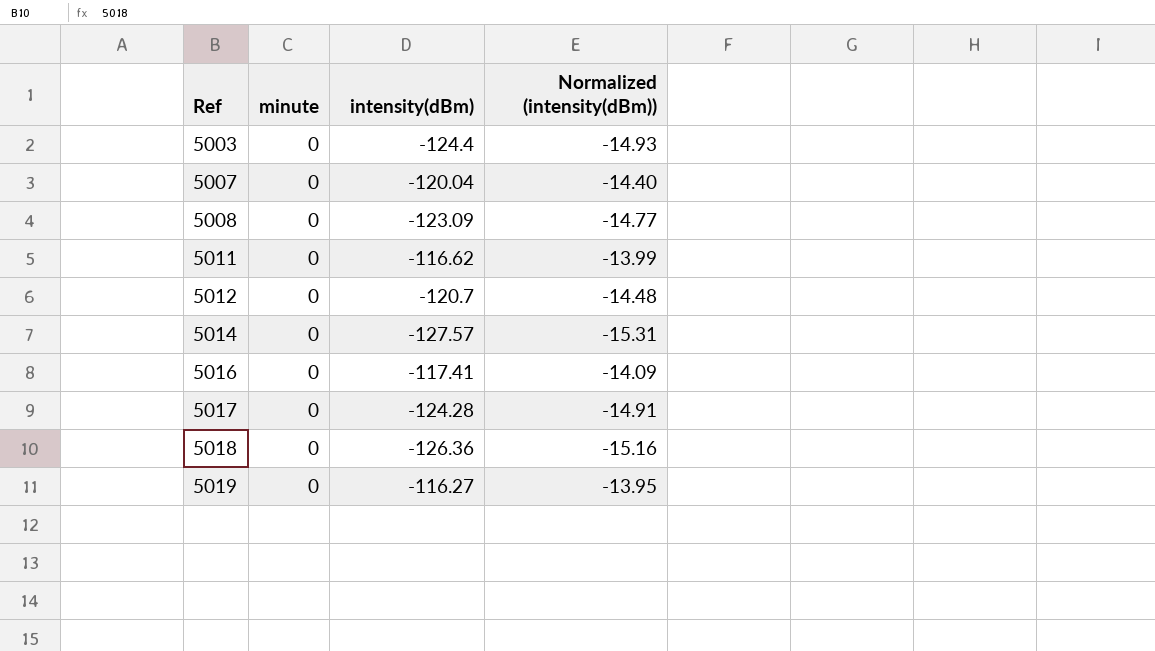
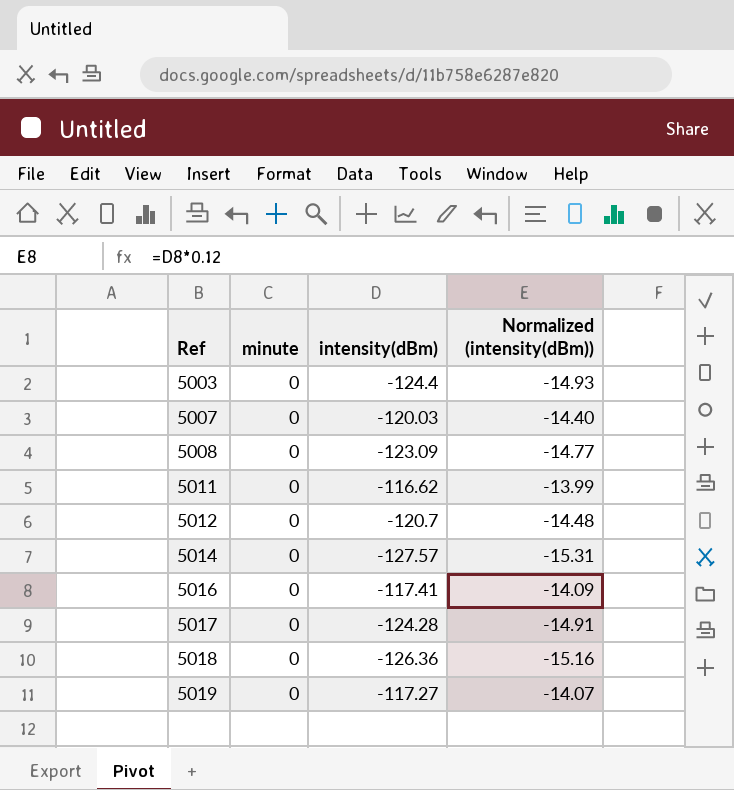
5007 | intensity(dBm): -120.04 -> -120.03
5019 | intensity(dBm): -116.27 -> -117.27
5019 | Normalized (intensity(dBm)): -13.95 -> -14.07

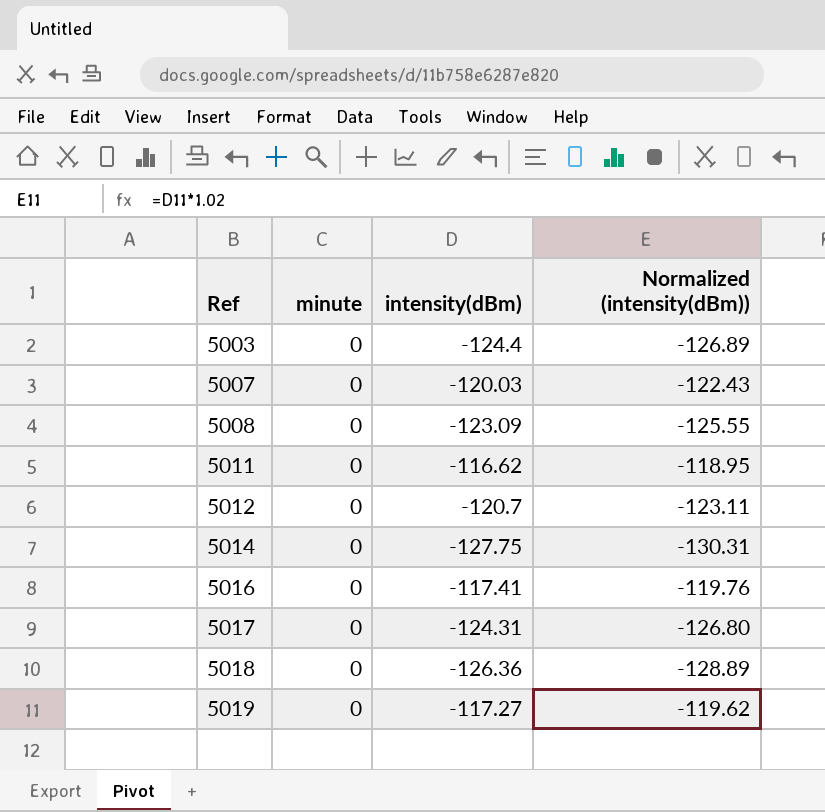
column Normalized (intensity(dBm)) | formula: [intensity(dBm)] * 0.12 -> [intensity(dBm)] * 1.02
5014 | intensity(dBm): -127.57 -> -127.75
5017 | intensity(dBm): -124.28 -> -124.31

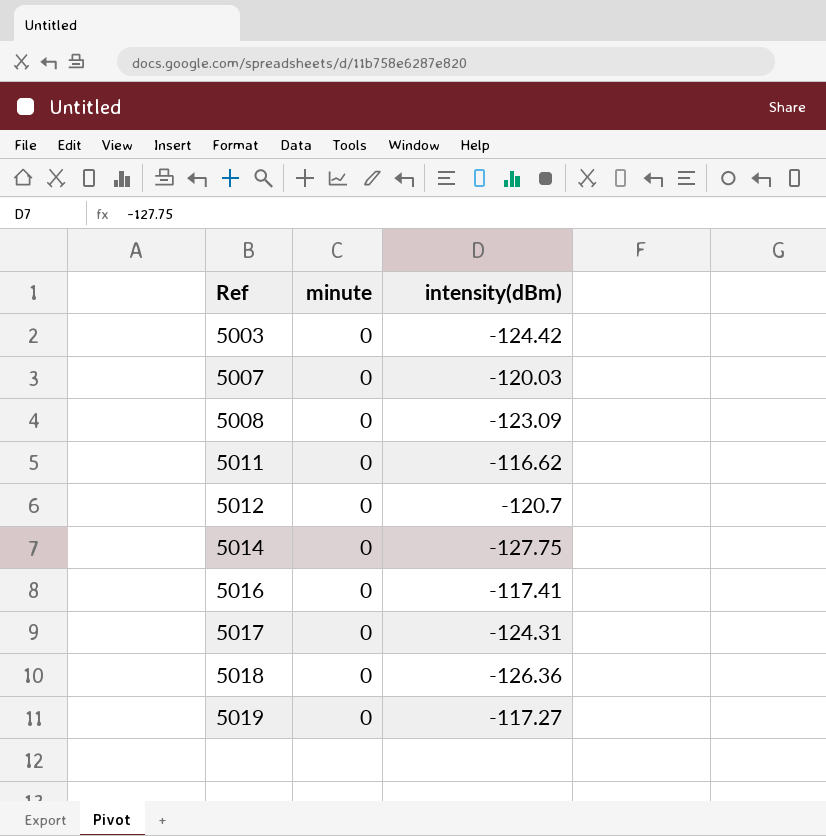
column Normalized (intensity(dBm)) | formula: [intensity(dBm)] * 1.02 -> none
5003 | intensity(dBm): -124.4 -> -124.42

